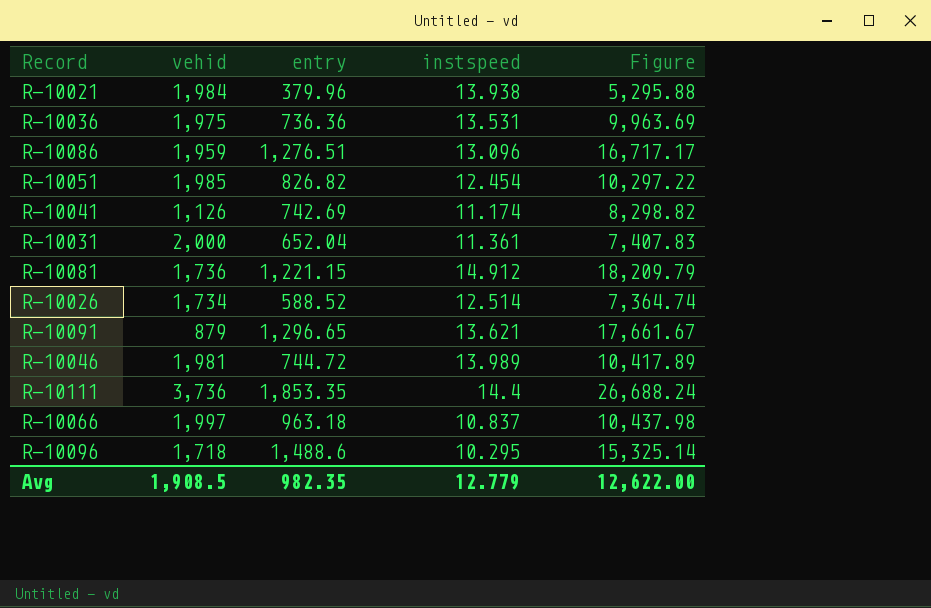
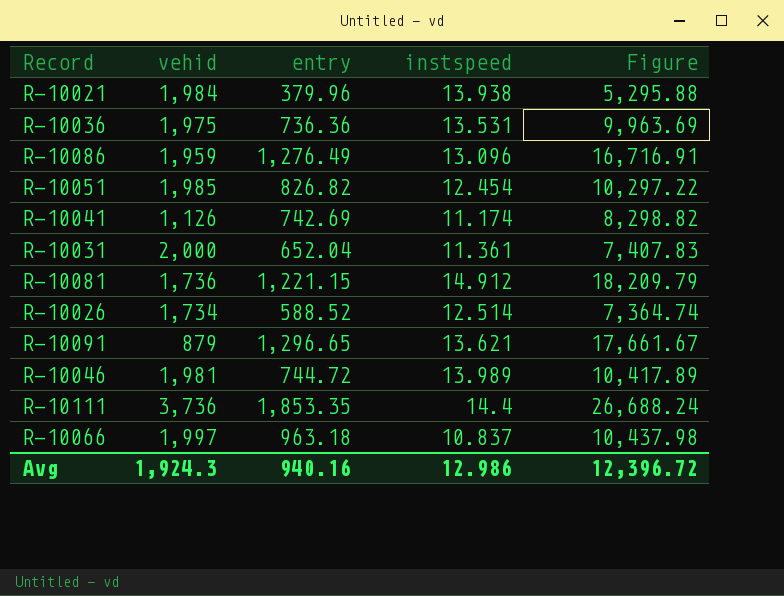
row R-10096: 1,718 | 1,488.6 | 10.295 | 15,325.14 -> none
R-10086 | entry: 1,276.51 -> 1,276.49
R-10086 | Figure: 16,717.17 -> 16,716.91
Avg | vehid: 1,908.5 -> 1,924.3
Avg | entry: 982.35 -> 940.16
Avg | instspeed: 12.779 -> 12.986
Avg | Figure: 12,622.00 -> 12,396.72

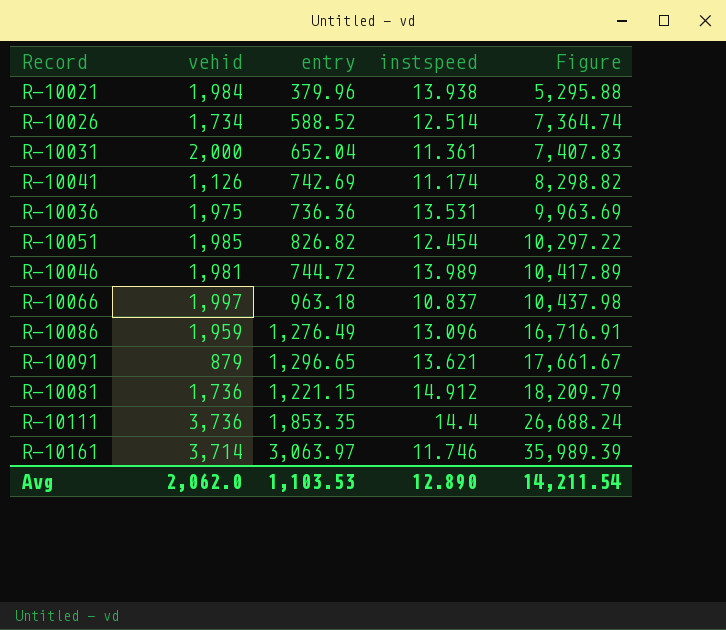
row order: none -> Figure ascending
row R-10161: none -> 3,714 | 3,063.97 | 11.746 | 35,989.39
Avg | vehid: 1,924.3 -> 2,062.0
Avg | entry: 940.16 -> 1,103.53
Avg | instspeed: 12.986 -> 12.890
Avg | Figure: 12,396.72 -> 14,211.54

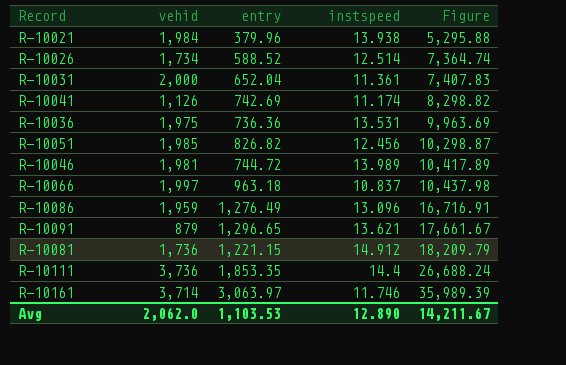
R-10051 | instspeed: 12.454 -> 12.456
R-10051 | Figure: 10,297.22 -> 10,298.87
Avg | Figure: 14,211.54 -> 14,211.67

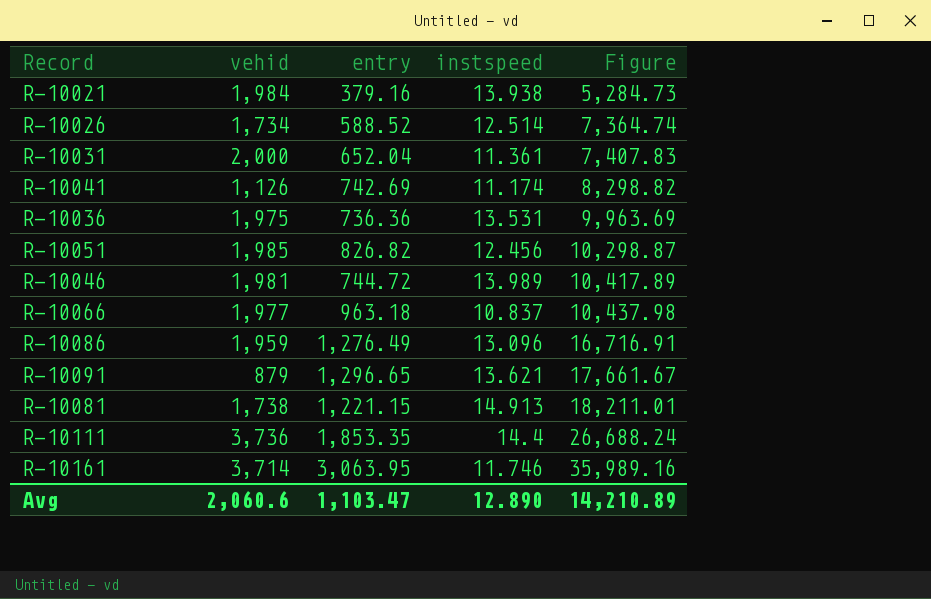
R-10021 | entry: 379.96 -> 379.16
R-10021 | Figure: 5,295.88 -> 5,284.73
R-10066 | vehid: 1,997 -> 1,977
R-10081 | vehid: 1,736 -> 1,738
R-10081 | instspeed: 14.912 -> 14.913
R-10081 | Figure: 18,209.79 -> 18,211.01
R-10161 | entry: 3,063.97 -> 3,063.95
R-10161 | Figure: 35,989.39 -> 35,989.16
Avg | vehid: 2,062.0 -> 2,060.6
Avg | entry: 1,103.53 -> 1,103.47
Avg | Figure: 14,211.67 -> 14,210.89

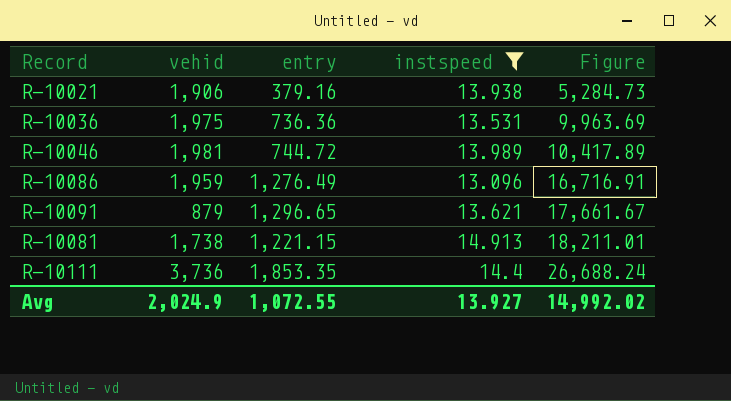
filter: none -> instspeed >= 13.096
R-10021 | vehid: 1,984 -> 1,906
Avg | vehid: 2,060.6 -> 2,024.9
Avg | entry: 1,103.47 -> 1,072.55
Avg | instspeed: 12.890 -> 13.927
Avg | Figure: 14,210.89 -> 14,992.02

